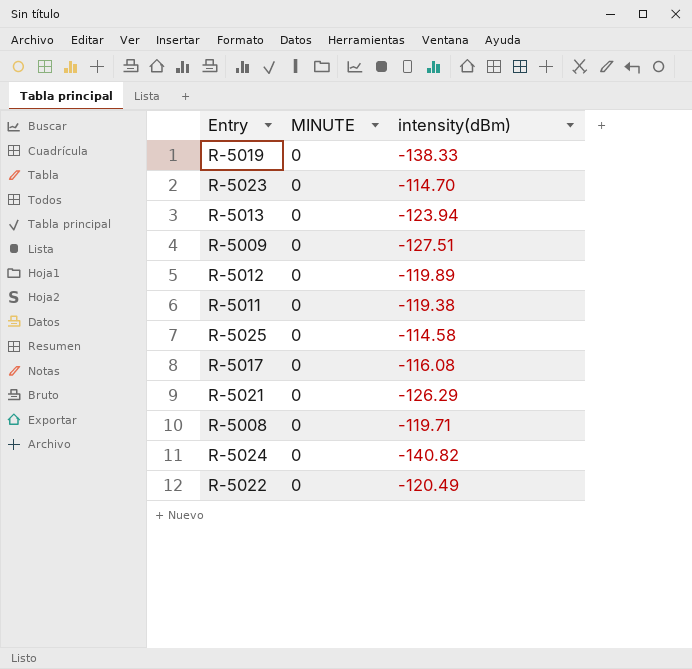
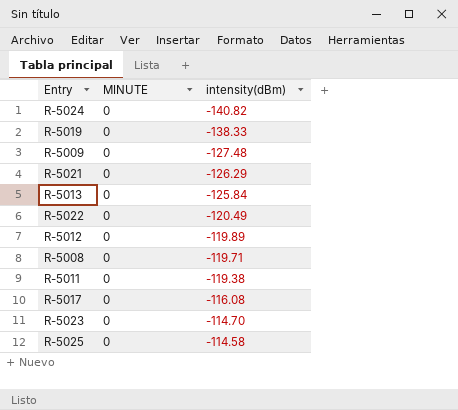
row order: none -> intensity(dBm) ascending
R-5009 | intensity(dBm): -127.51 -> -127.48
R-5013 | intensity(dBm): -123.94 -> -125.84

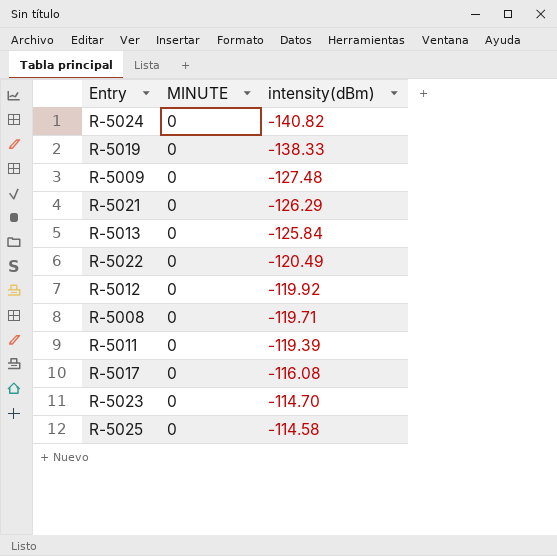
R-5012 | intensity(dBm): -119.89 -> -119.92
R-5011 | intensity(dBm): -119.38 -> -119.39

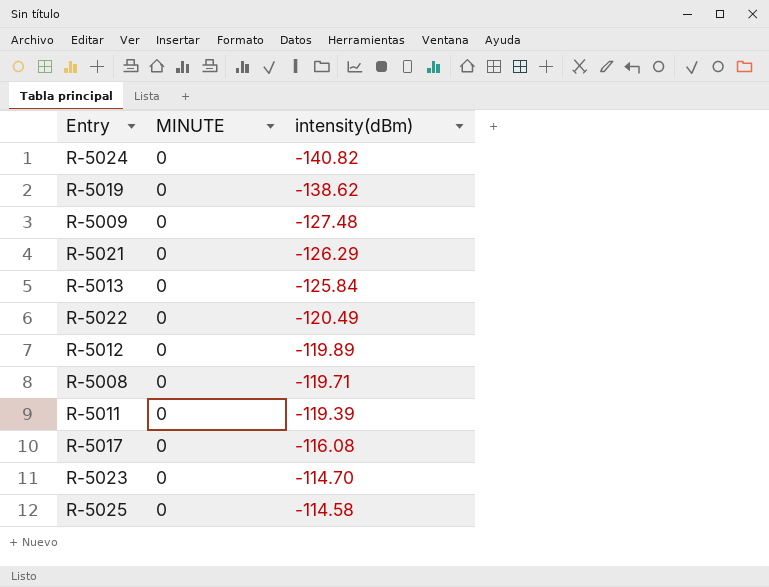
R-5019 | intensity(dBm): -138.33 -> -138.62
R-5012 | intensity(dBm): -119.92 -> -119.89

